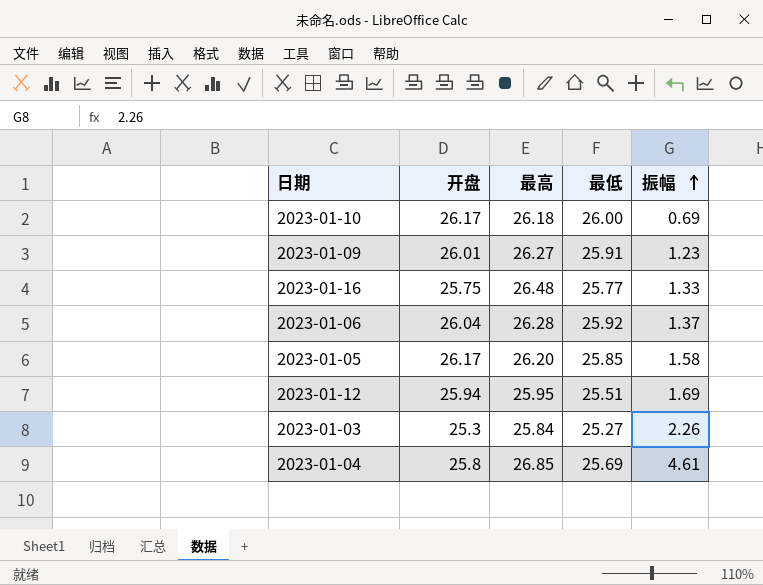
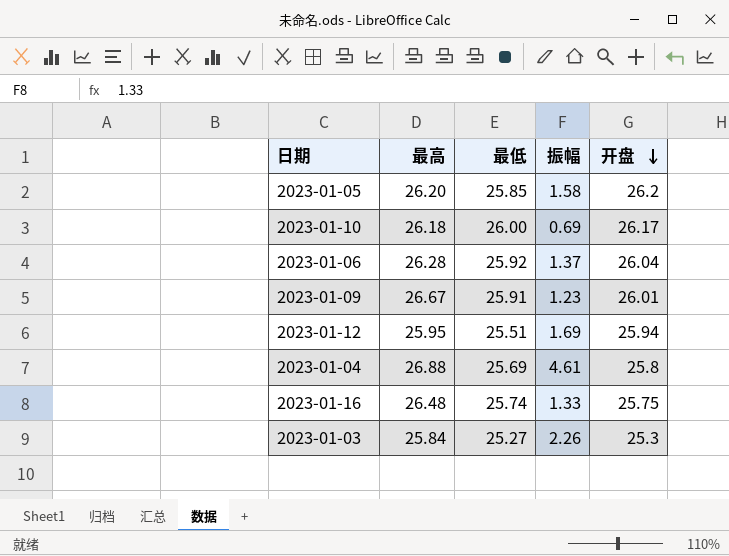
row order: 振幅 ascending -> 开盘 descending
column 开盘 | position: 2 -> 5
2023-01-05 | 开盘: 26.17 -> 26.2
2023-01-09 | 最高: 26.27 -> 26.67
2023-01-04 | 最高: 26.85 -> 26.88
2023-01-16 | 最低: 25.77 -> 25.74

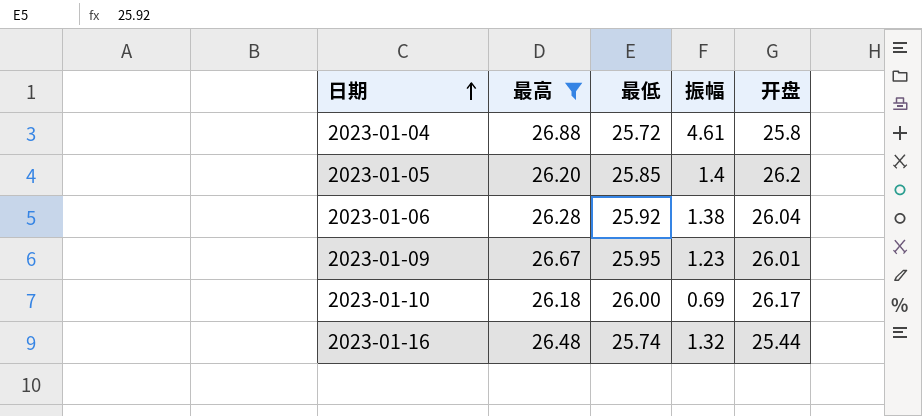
filter: none -> 最高 >= 26.18
row order: 开盘 descending -> 日期 ascending
2023-01-04 | 最低: 25.69 -> 25.72
2023-01-05 | 振幅: 1.58 -> 1.4
2023-01-06 | 振幅: 1.37 -> 1.38
2023-01-09 | 最低: 25.91 -> 25.95
2023-01-16 | 振幅: 1.33 -> 1.32
2023-01-16 | 开盘: 25.75 -> 25.44

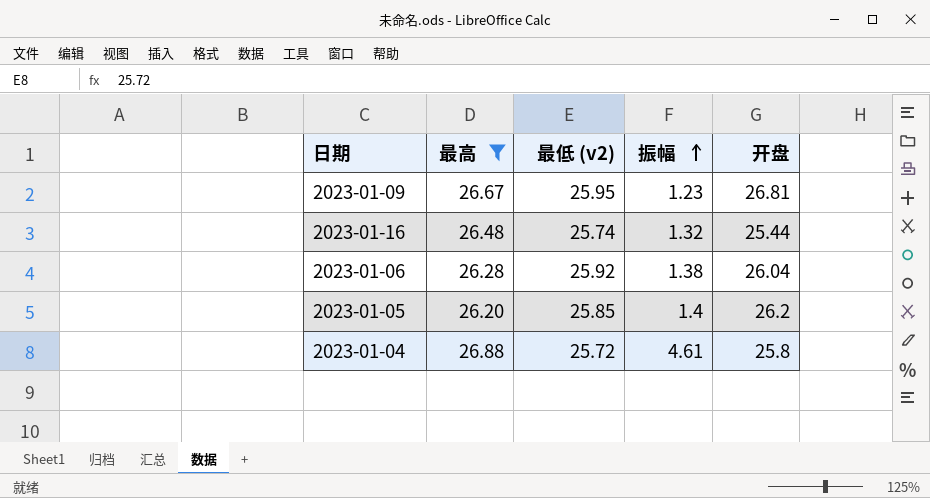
row order: 日期 ascending -> 振幅 ascending
column name: 最低 -> 最低 (v2)
row 2023-01-10: 26.18 | 26.00 | 0.69 | 26.17 -> none
2023-01-09 | 开盘: 26.01 -> 26.81

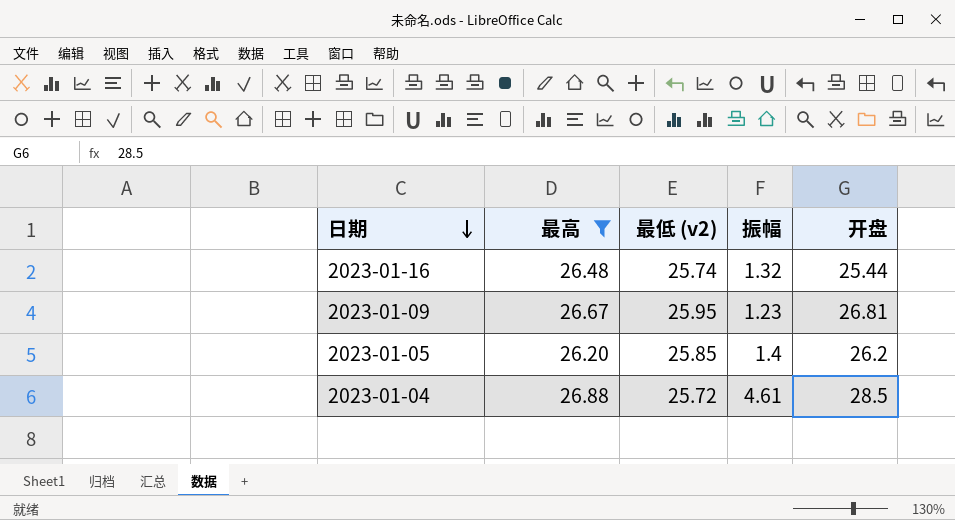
row order: 振幅 ascending -> 日期 descending
row 2023-01-06: 26.28 | 25.92 | 1.38 | 26.04 -> none
2023-01-04 | 开盘: 25.8 -> 28.5

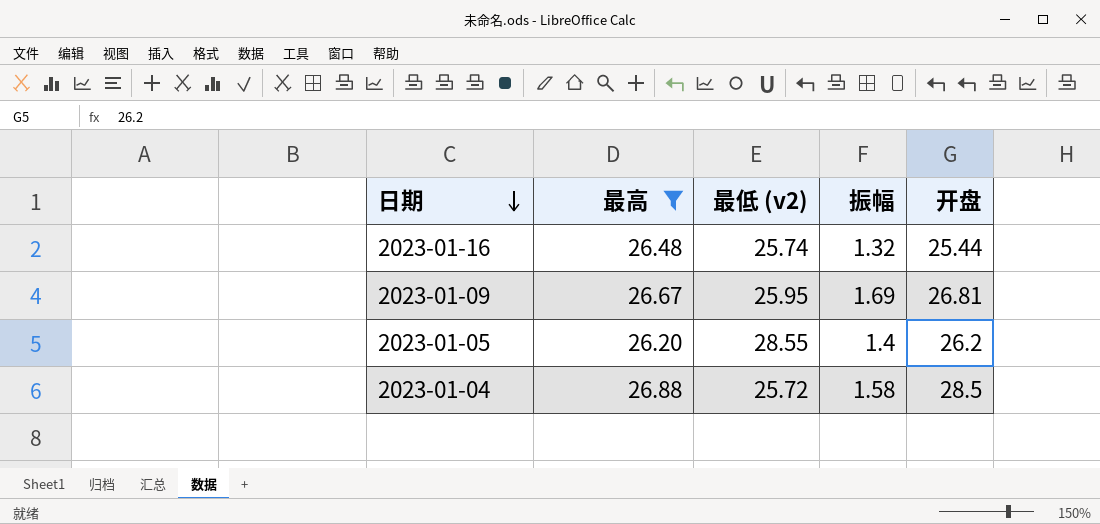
2023-01-09 | 振幅: 1.23 -> 1.69
2023-01-05 | 最低 (v2): 25.85 -> 28.55
2023-01-04 | 振幅: 4.61 -> 1.58

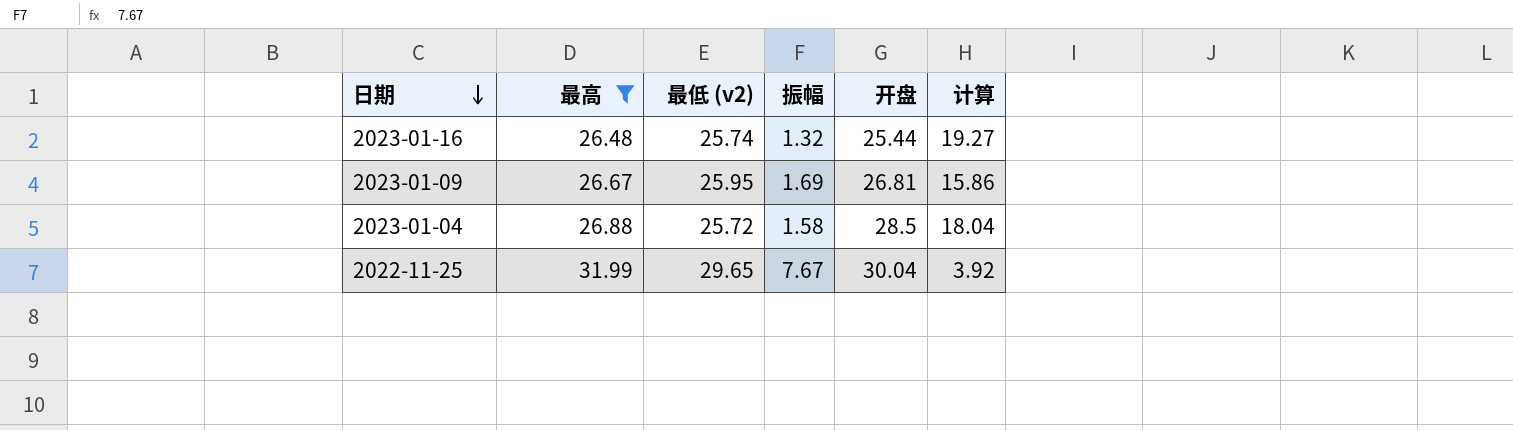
column 计算 | formula: none -> [开盘] / [振幅]
row 2023-01-05: 26.20 | 28.55 | 1.4 | 26.2 -> none
row 2022-11-25: none -> 31.99 | 29.65 | 7.67 | 30.04 | 3.92

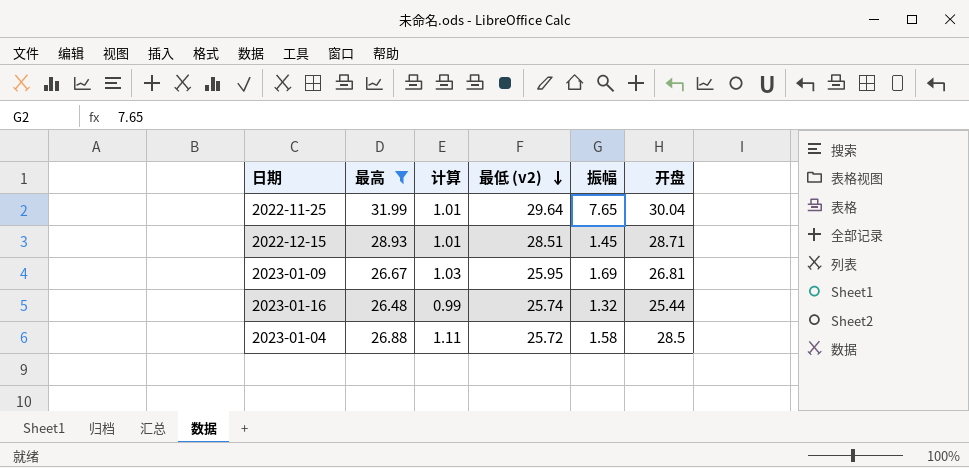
row order: 日期 descending -> 最低 (v2) descending
column 计算 | formula: [开盘] / [振幅] -> [开盘] / [最低 (v2)]
column 计算 | position: 6 -> 3
2022-11-25 | 最低 (v2): 29.65 -> 29.64
2022-11-25 | 振幅: 7.67 -> 7.65
row 2022-12-15: none -> 28.93 | 1.01 | 28.51 | 1.45 | 28.71

